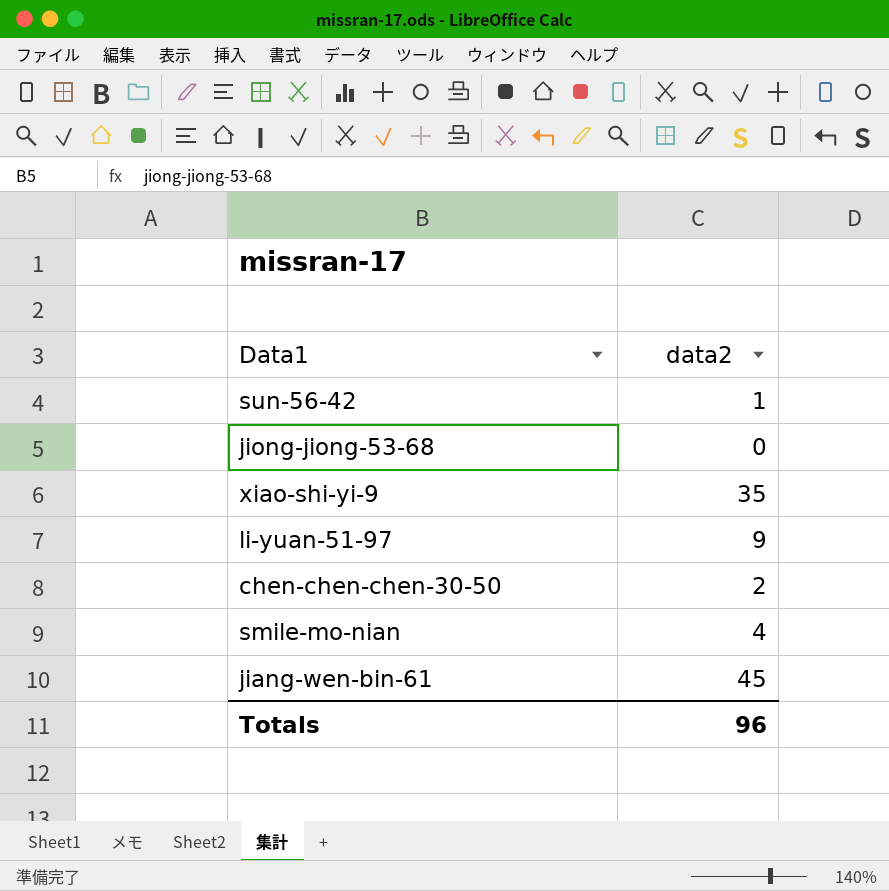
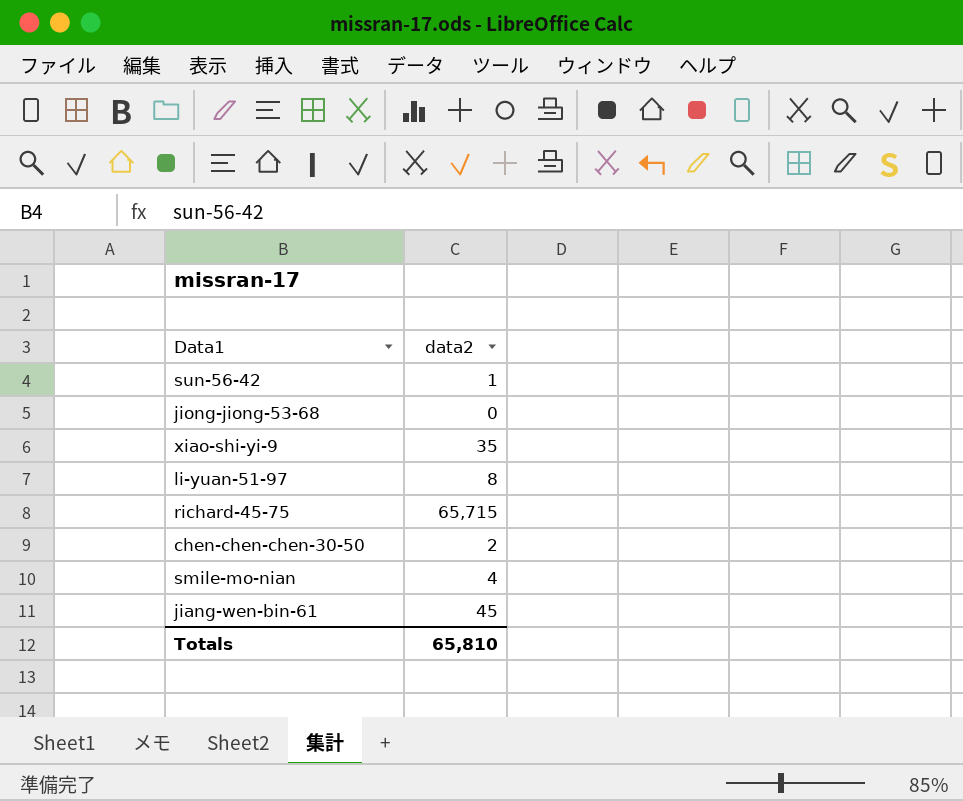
li-yuan-51-97 | data2: 9 -> 8
row richard-45-75: none -> 65,715
Totals | data2: 96 -> 65,810

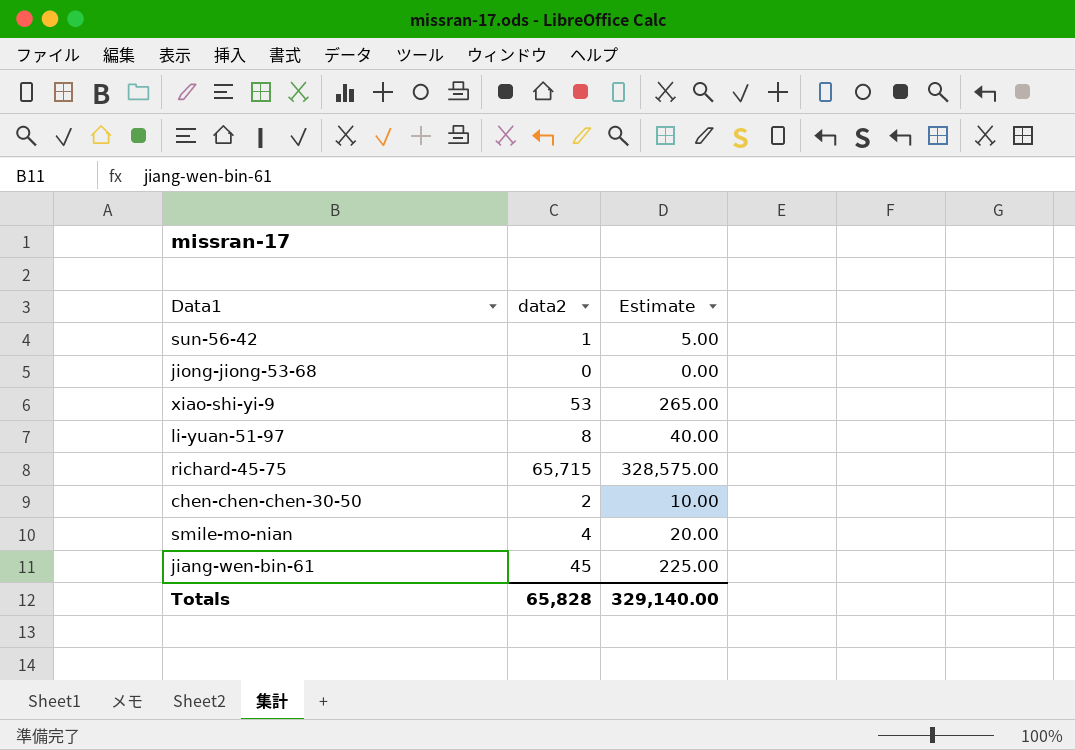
column Estimate | formula: none -> [data2] * 5
xiao-shi-yi-9 | data2: 35 -> 53
Totals | data2: 65,810 -> 65,828

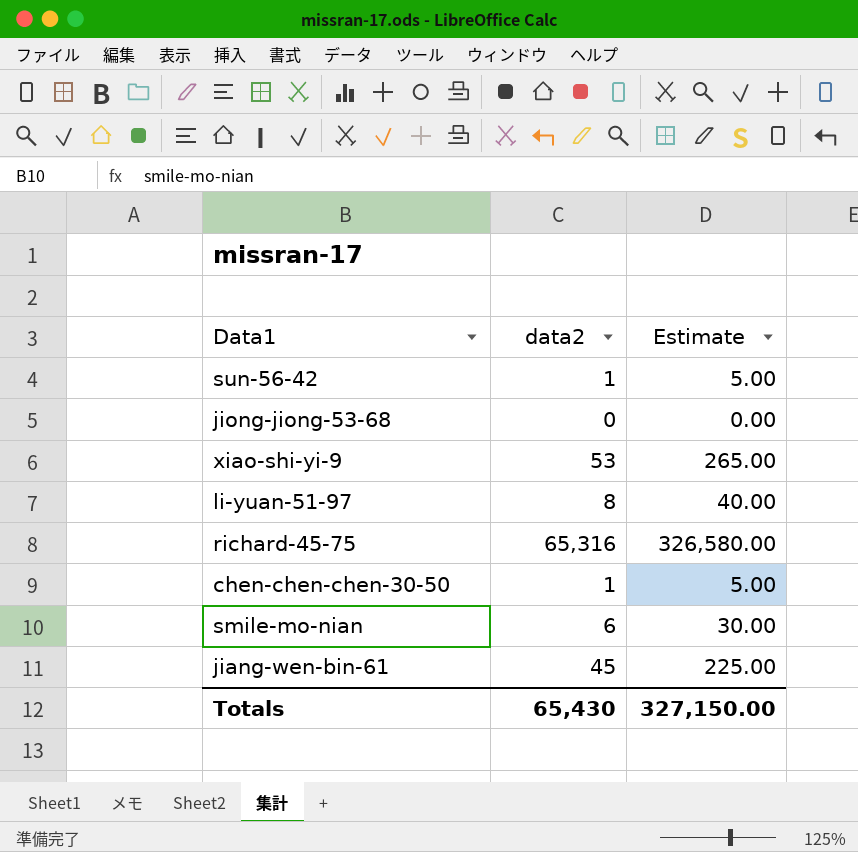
richard-45-75 | data2: 65,715 -> 65,316
richard-45-75 | Estimate: 328,575.00 -> 326,580.00
chen-chen-chen-30-50 | data2: 2 -> 1
chen-chen-chen-30-50 | Estimate: 10.00 -> 5.00
smile-mo-nian | data2: 4 -> 6
smile-mo-nian | Estimate: 20.00 -> 30.00
Totals | data2: 65,828 -> 65,430
Totals | Estimate: 329,140.00 -> 327,150.00

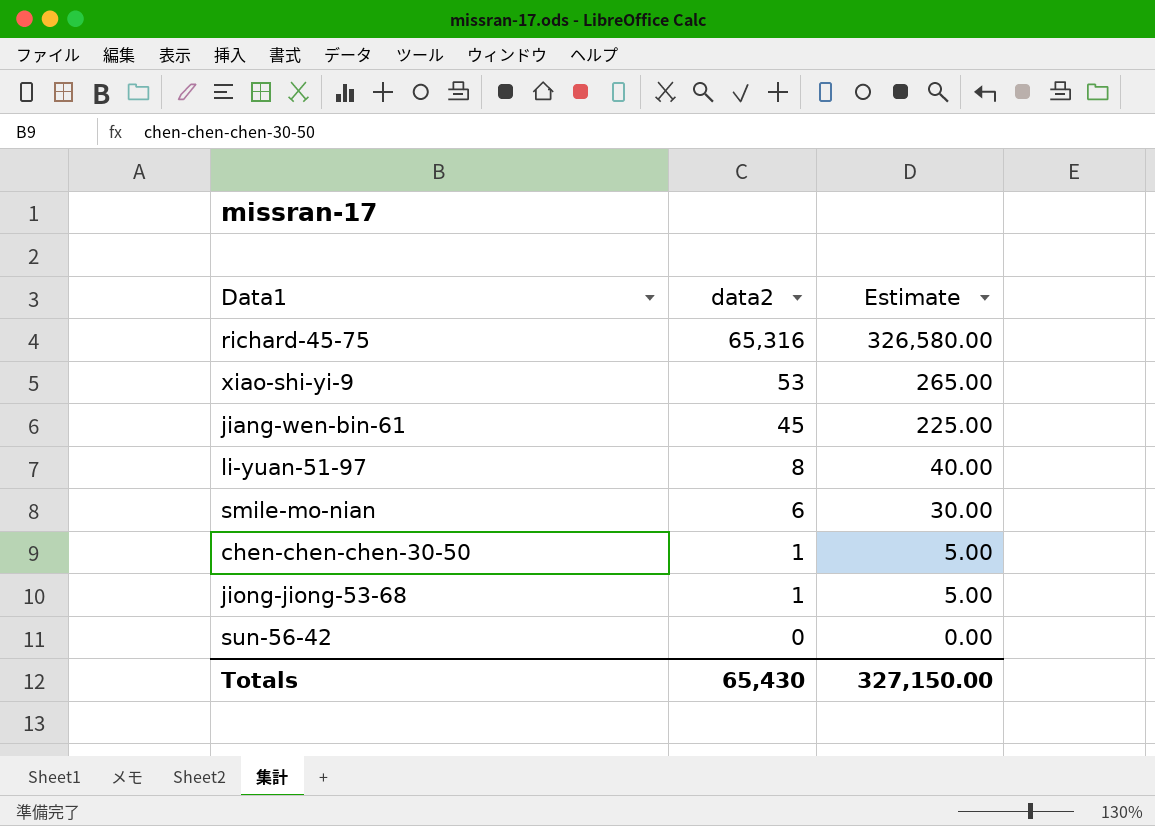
row order: none -> data2 descending
jiong-jiong-53-68 | data2: 0 -> 1
jiong-jiong-53-68 | Estimate: 0.00 -> 5.00
sun-56-42 | data2: 1 -> 0
sun-56-42 | Estimate: 5.00 -> 0.00

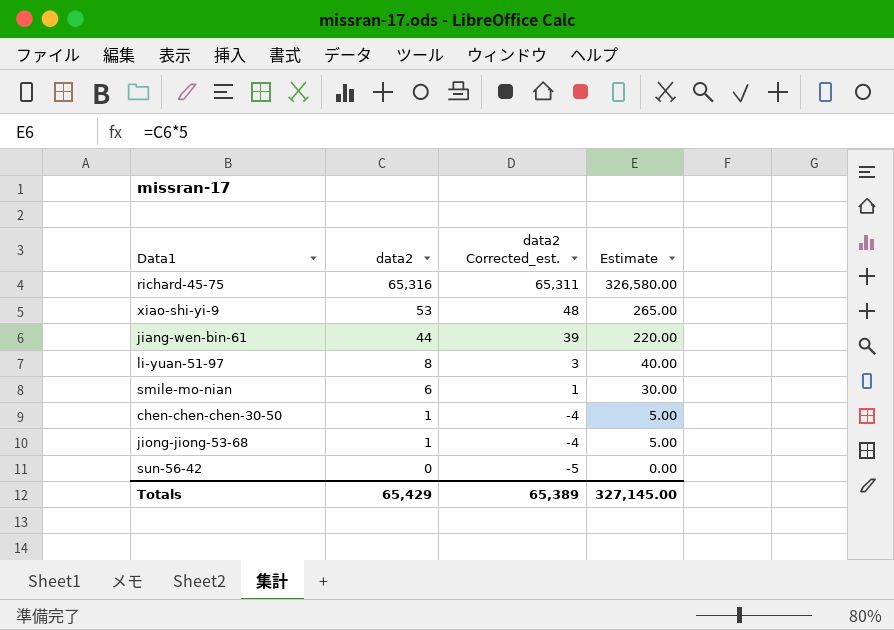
column data2 Corrected_est. | formula: none -> [data2] - 5
jiang-wen-bin-61 | data2: 45 -> 44
jiang-wen-bin-61 | Estimate: 225.00 -> 220.00
Totals | data2: 65,430 -> 65,429
Totals | Estimate: 327,150.00 -> 327,145.00

